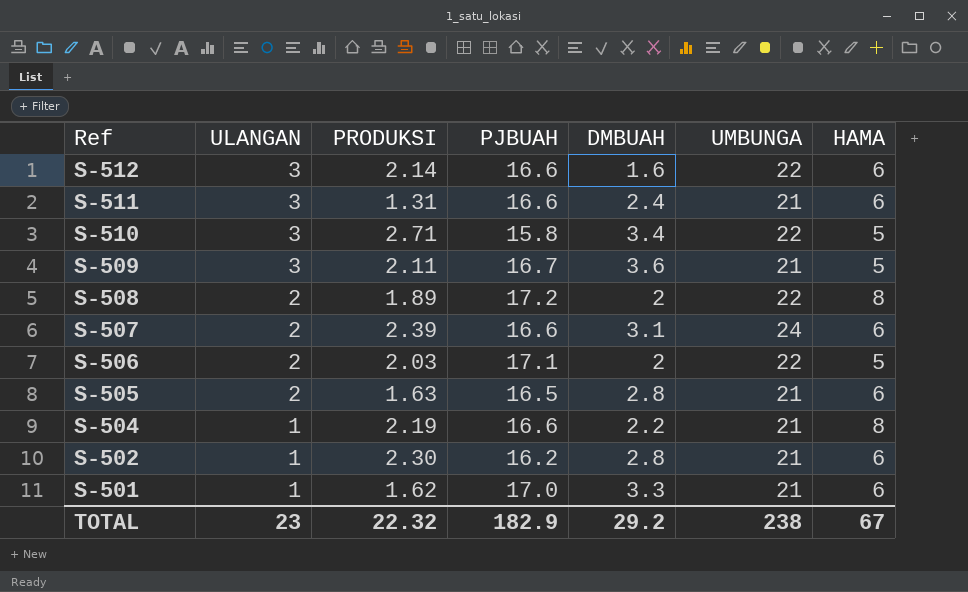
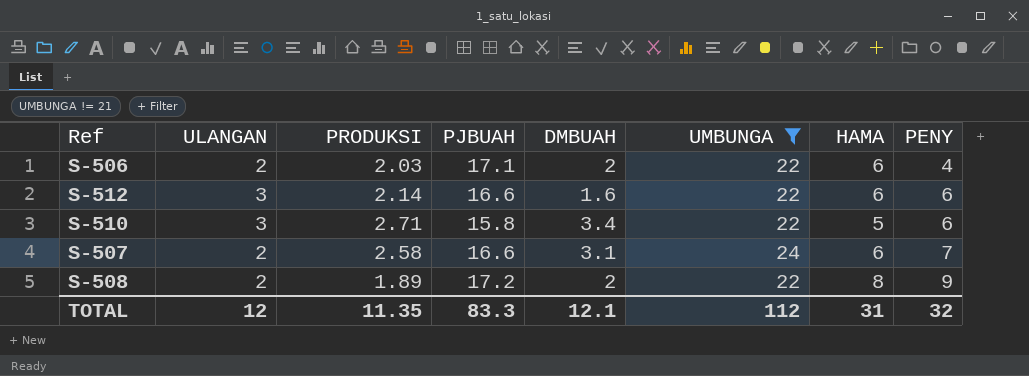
filter: none -> UMBUNGA != 21
row order: Ref descending -> PENY ascending
column PENY | position: none -> 8
S-506 | HAMA: 5 -> 6
S-507 | PRODUKSI: 2.39 -> 2.58
TOTAL | ULANGAN: 23 -> 12
TOTAL | PRODUKSI: 22.32 -> 11.35
TOTAL | PJBUAH: 182.9 -> 83.3
TOTAL | DMBUAH: 29.2 -> 12.1
TOTAL | UMBUNGA: 238 -> 112
TOTAL | HAMA: 67 -> 31

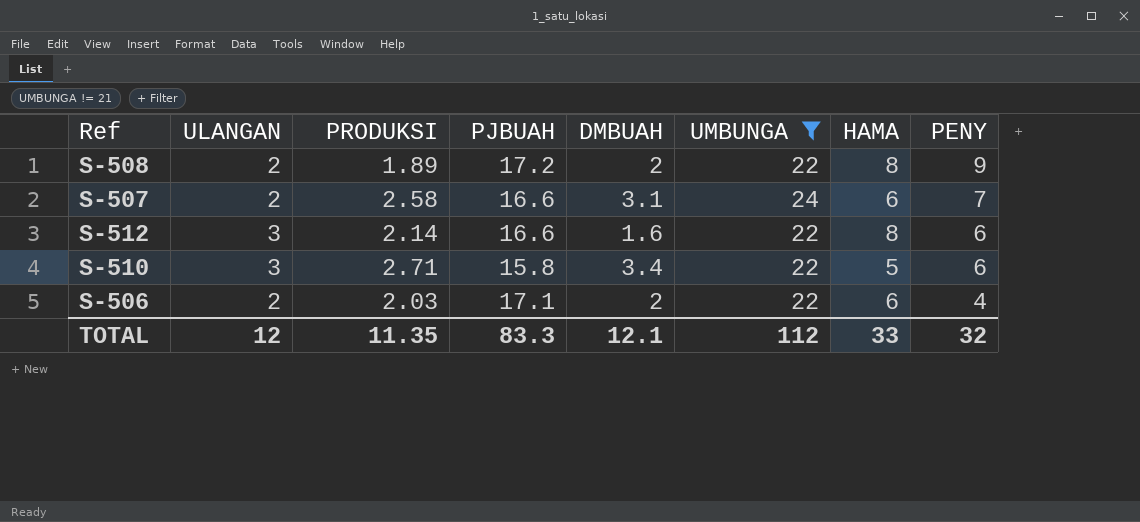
row order: PENY ascending -> PENY descending
S-512 | HAMA: 6 -> 8
TOTAL | HAMA: 31 -> 33

